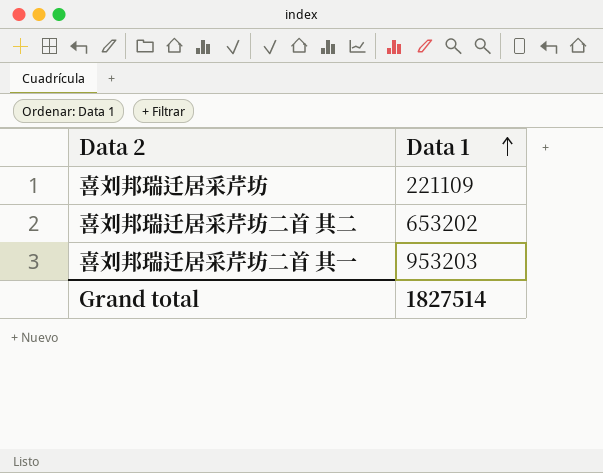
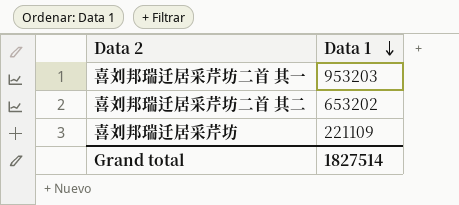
row order: Data 1 ascending -> Data 1 descending

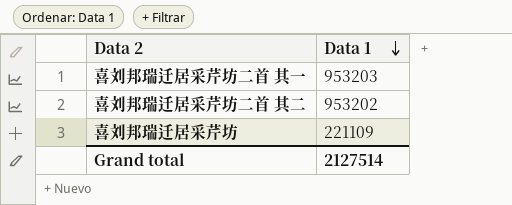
喜刘邦瑞迁居采芹坊二首 其二 | Data 1: 653202 -> 953202
Grand total | Data 1: 1827514 -> 2127514

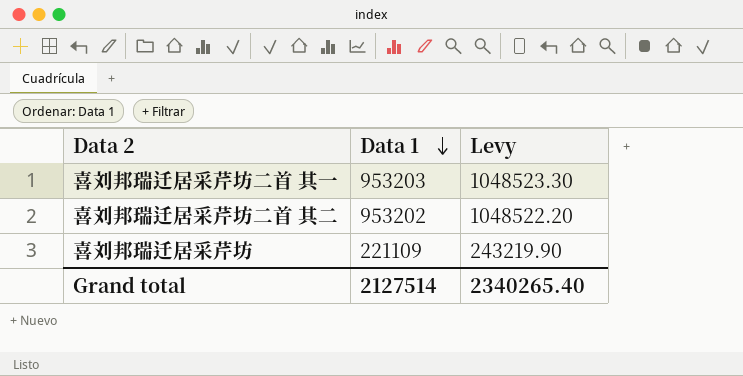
column Levy | formula: none -> [Data 1] * 1.1

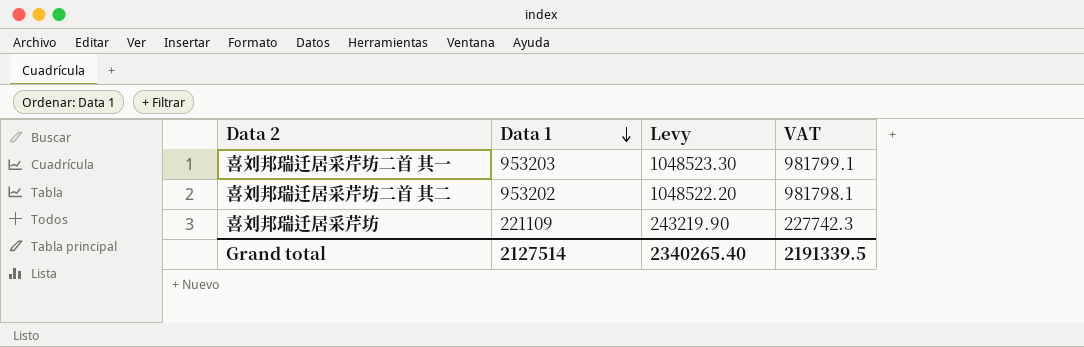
column VAT | formula: none -> [Data 1] * 1.03

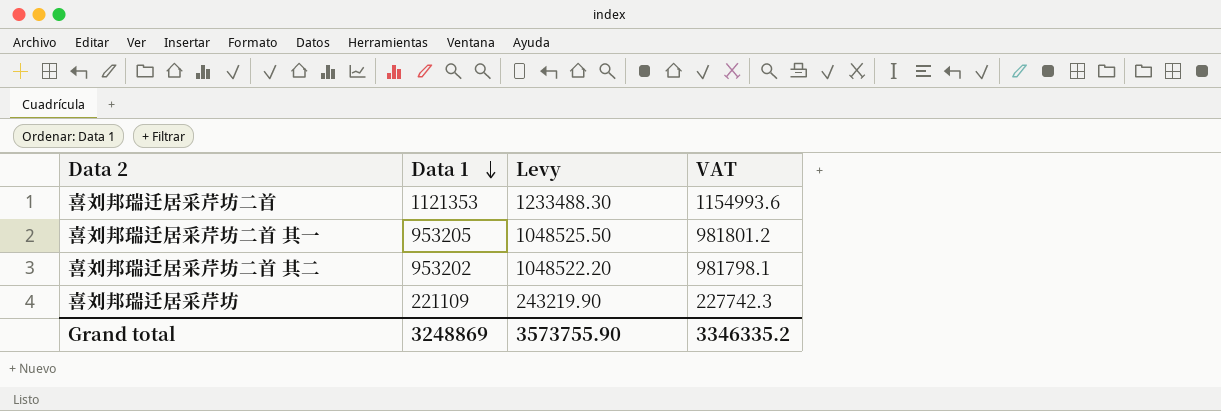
row 喜刘邦瑞迁居采芹坊二首: none -> 1121353 | 1233488.30 | 1154993.6
喜刘邦瑞迁居采芹坊二首 其一 | Data 1: 953203 -> 953205
喜刘邦瑞迁居采芹坊二首 其一 | Levy: 1048523.30 -> 1048525.50
喜刘邦瑞迁居采芹坊二首 其一 | VAT: 981799.1 -> 981801.2
Grand total | Data 1: 2127514 -> 3248869
Grand total | Levy: 2340265.40 -> 3573755.90
Grand total | VAT: 2191339.5 -> 3346335.2

